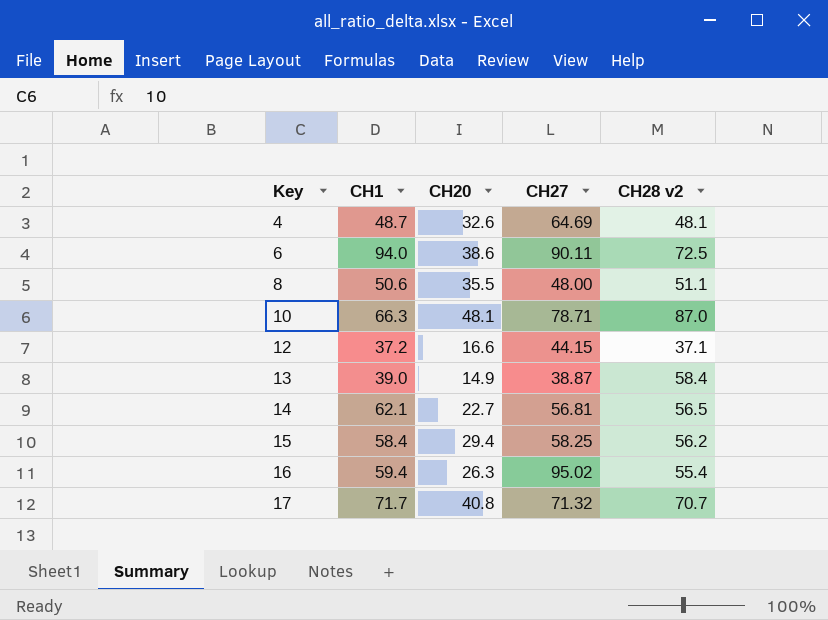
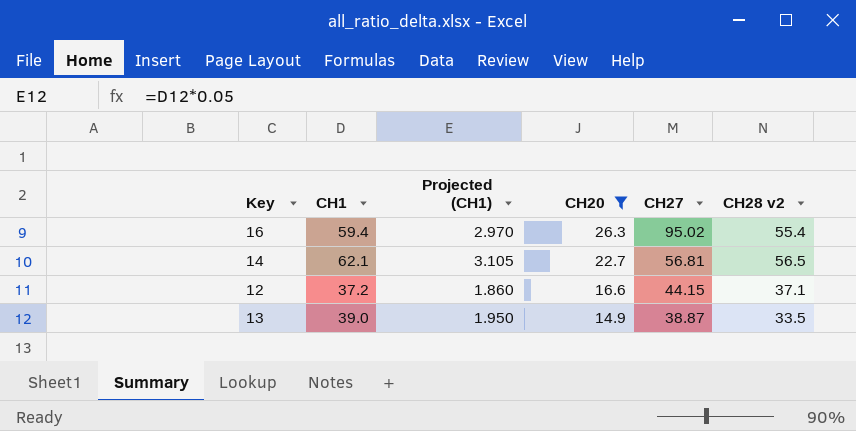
filter: none -> CH20 <= 26.3
row order: Key ascending -> CH20 descending
column Projected (CH1) | formula: none -> [CH1] * 0.05
13 | CH28 v2: 58.4 -> 33.5

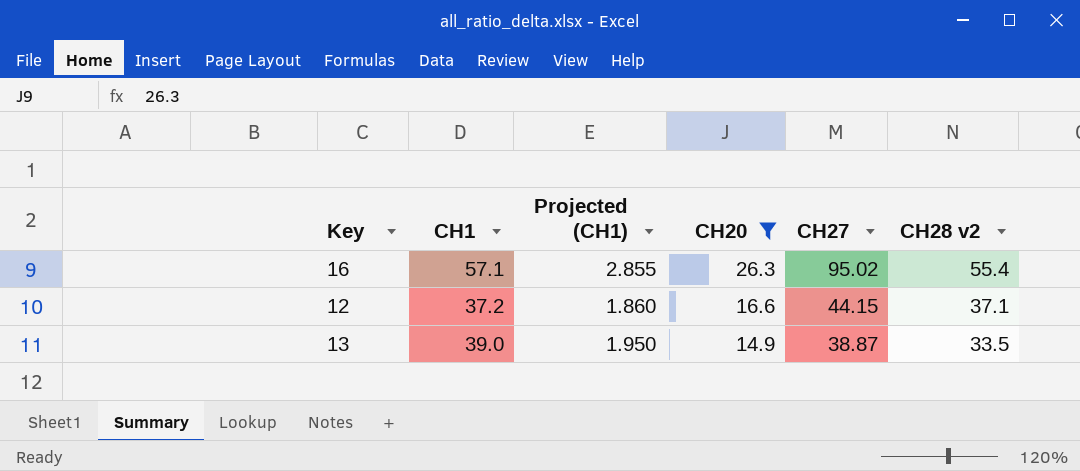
row 14: 62.1 | 3.105 | 22.7 | 56.81 | 56.5 -> none
16 | CH1: 59.4 -> 57.1
16 | Projected (CH1): 2.970 -> 2.855

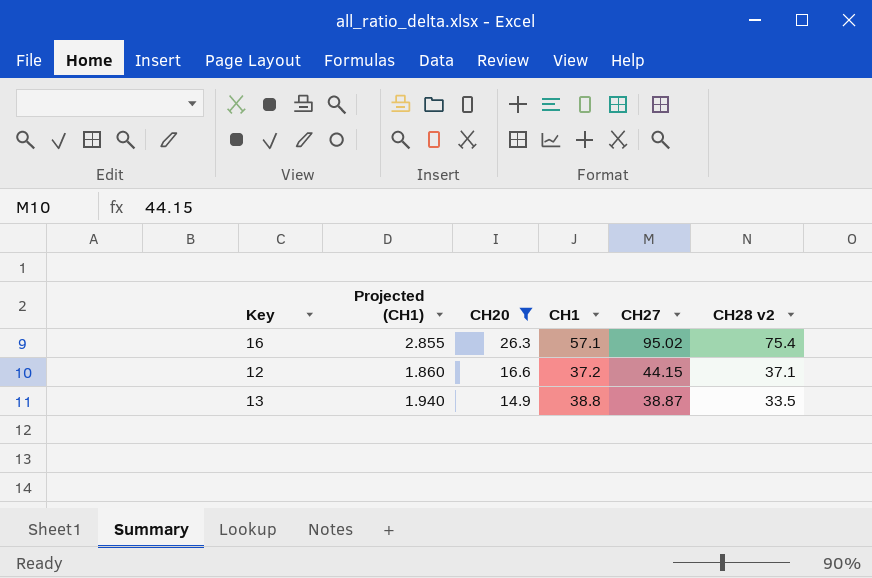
column CH1 | position: 2 -> 4
16 | CH28 v2: 55.4 -> 75.4
13 | Projected (CH1): 1.950 -> 1.940
13 | CH1: 39.0 -> 38.8

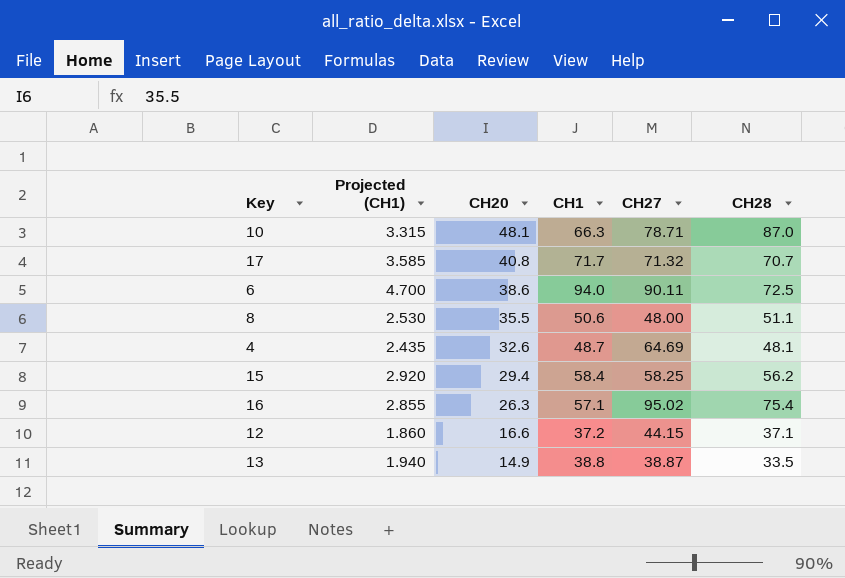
filter: CH20 <= 26.3 -> none
column name: CH28 v2 -> CH28

